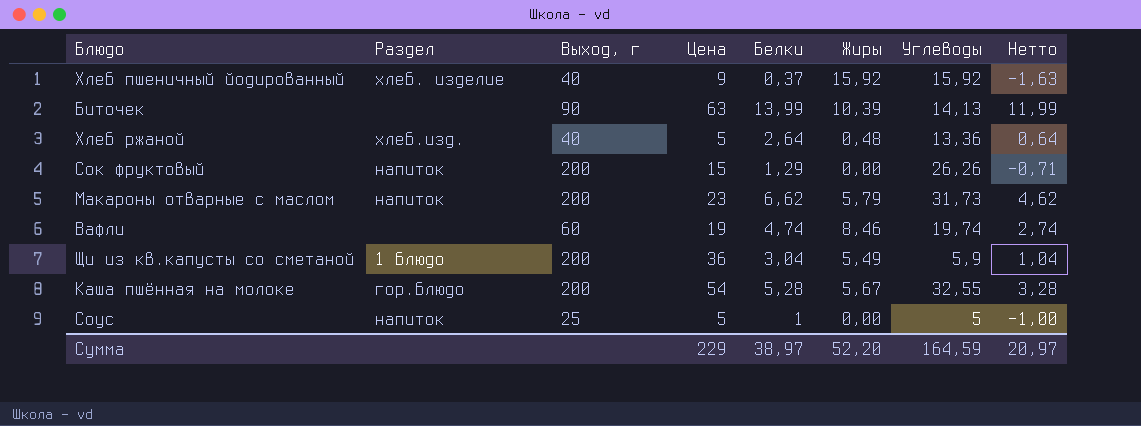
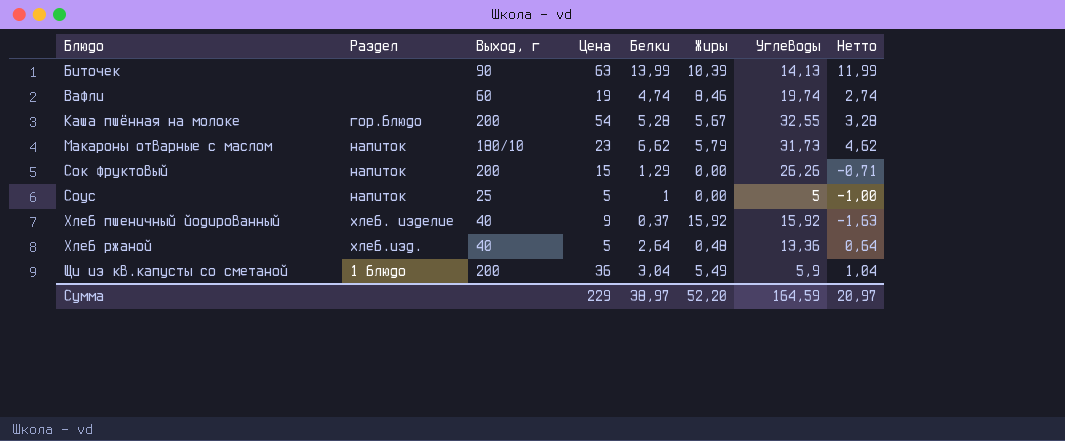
row order: none -> Блюдо ascending
Макароны отварные с маслом | Выход, г: 200 -> 180/10

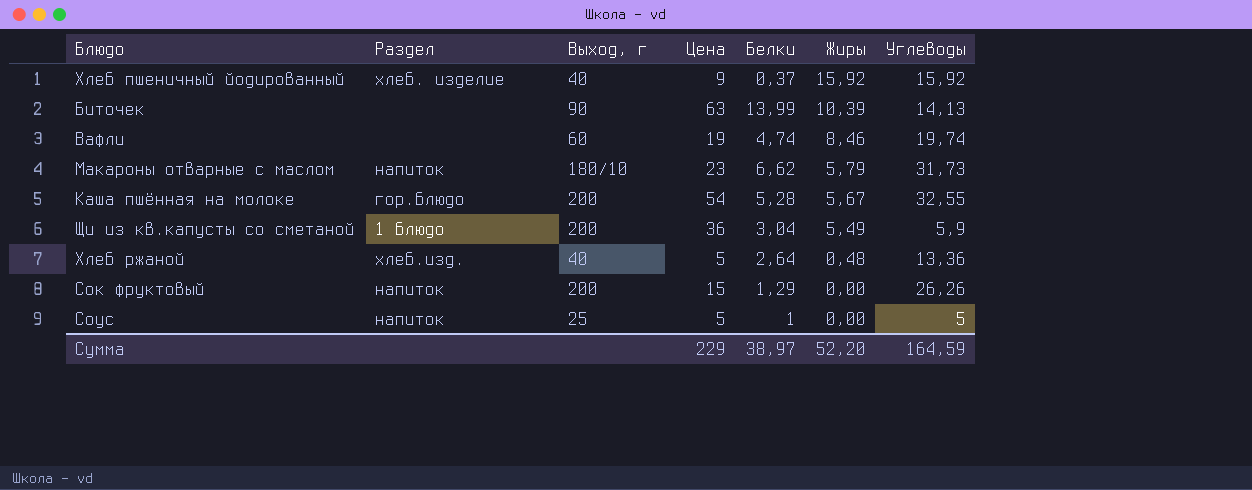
row order: Блюдо ascending -> Жиры descending
column Нетто | formula: [Белки] - 2 -> none

